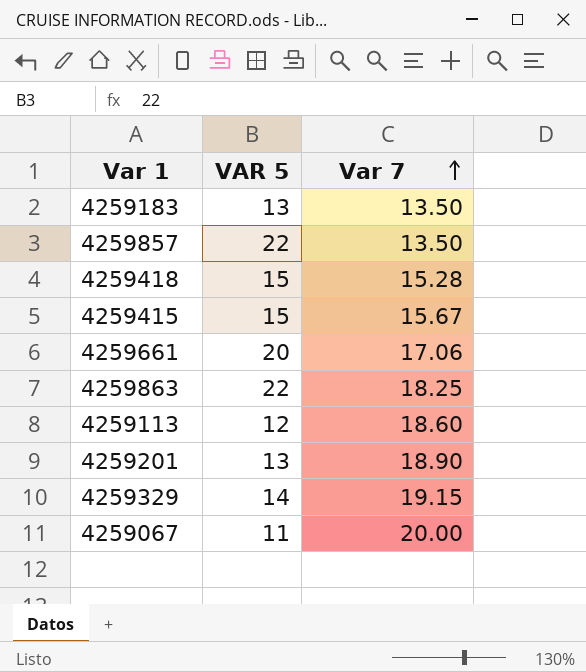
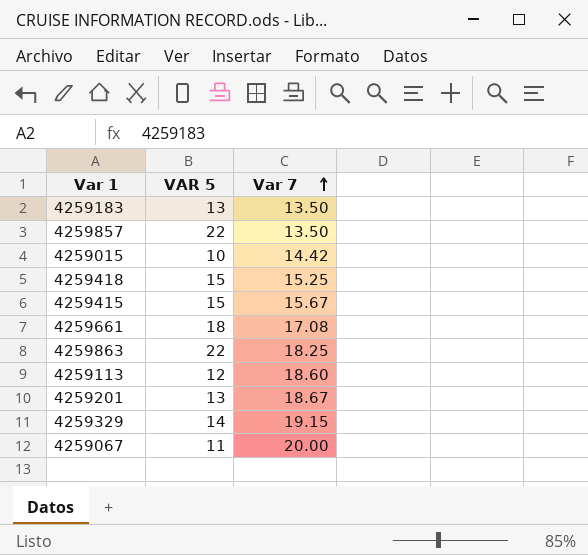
row 4259015: none -> 10 | 14.42
4259418 | Var 7: 15.28 -> 15.25
4259661 | VAR 5: 20 -> 18
4259661 | Var 7: 17.06 -> 17.08
4259201 | Var 7: 18.90 -> 18.67

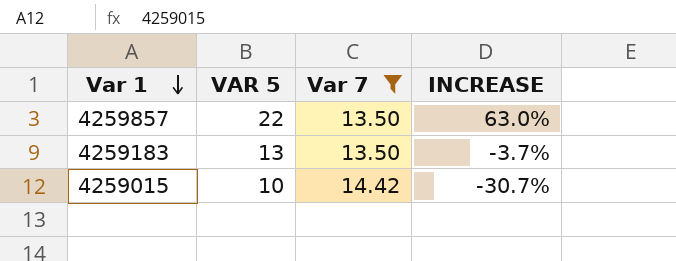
filter: none -> Var 7 <= 14.42
row order: Var 7 ascending -> Var 1 descending
column INCREASE | formula: none -> ([VAR 5] - [Var 7]) / [Var 7]

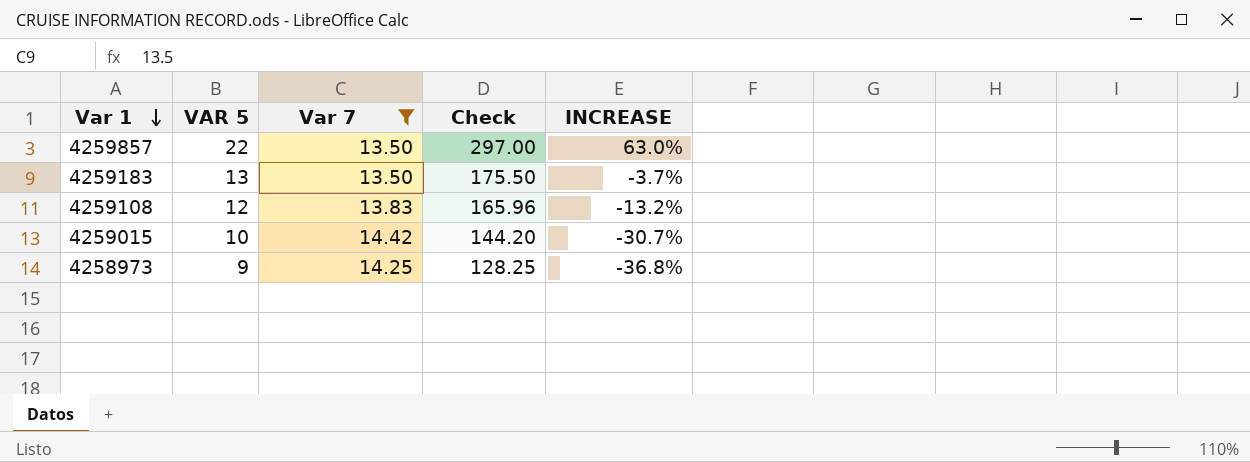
column Check | formula: none -> [VAR 5] * [Var 7]
row 4259108: none -> 12 | 13.83 | 165.96 | -13.2%
row 4258973: none -> 9 | 14.25 | 128.25 | -36.8%

